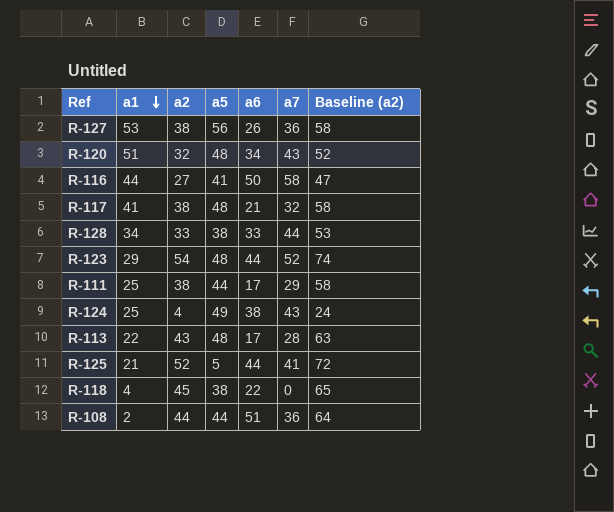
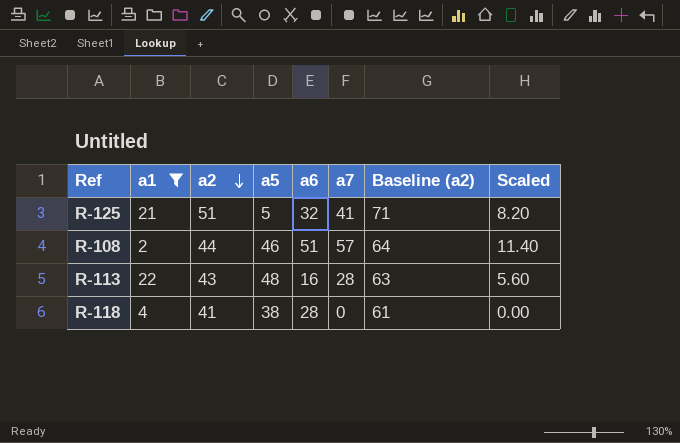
filter: none -> a1 <= 22
row order: a1 descending -> a2 descending
column Scaled | formula: none -> [a7] * 0.2
R-125 | a2: 52 -> 51
R-125 | a6: 44 -> 32
R-125 | Baseline (a2): 72 -> 71
R-108 | a5: 44 -> 46
R-108 | a7: 36 -> 57
R-113 | a6: 17 -> 16
R-118 | a2: 45 -> 41
R-118 | a6: 22 -> 28
R-118 | Baseline (a2): 65 -> 61

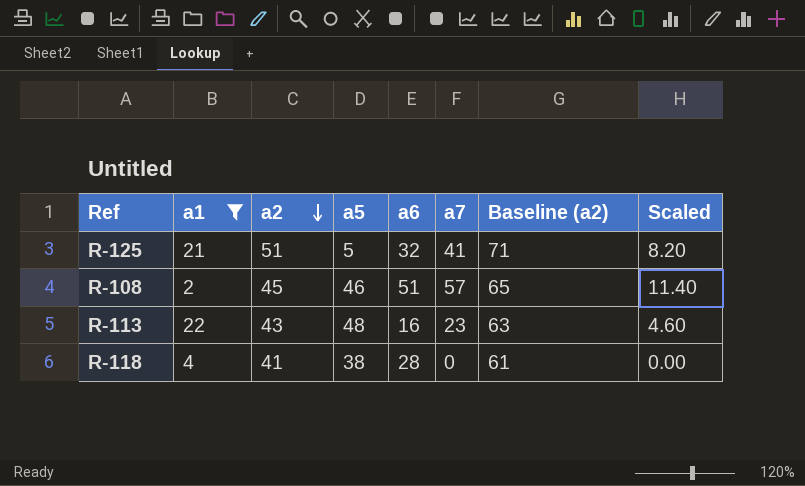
R-108 | a2: 44 -> 45
R-108 | Baseline (a2): 64 -> 65
R-113 | a7: 28 -> 23
R-113 | Scaled: 5.60 -> 4.60

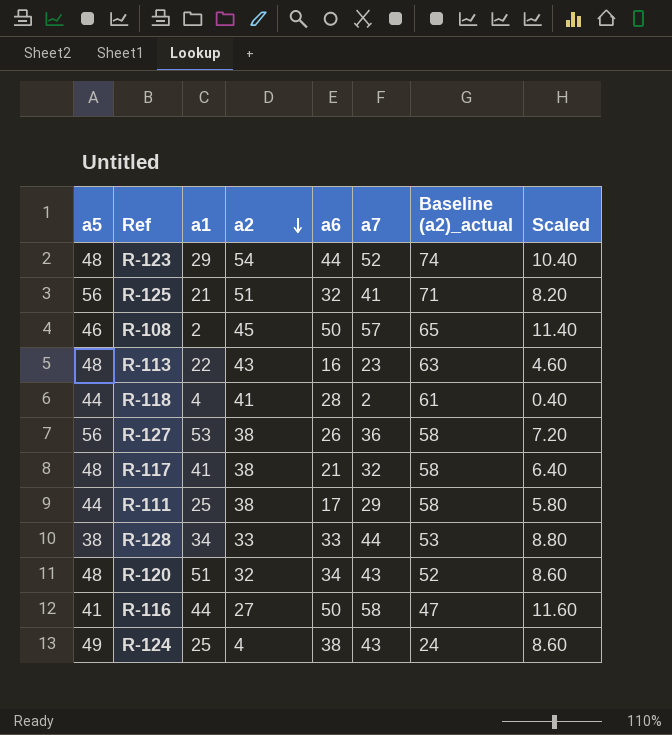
filter: a1 <= 22 -> none
column a5 | position: 4 -> 1
column name: Baseline (a2) -> Baseline (a2)_actual
R-125 | a5: 5 -> 56
R-108 | a6: 51 -> 50
R-118 | a5: 38 -> 44
R-118 | a7: 0 -> 2
R-118 | Scaled: 0.00 -> 0.40

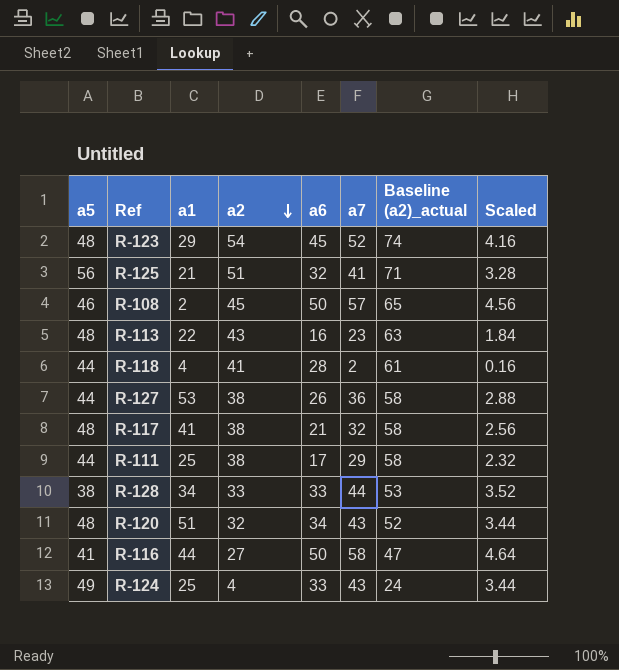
column Scaled | formula: [a7] * 0.2 -> [a7] * 0.08
R-123 | a6: 44 -> 45
R-127 | a5: 56 -> 44
R-124 | a6: 38 -> 33

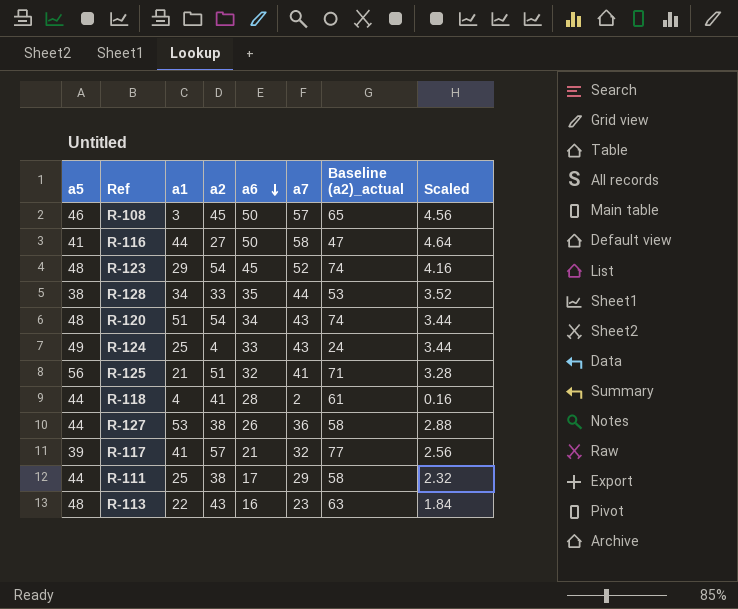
row order: a2 descending -> a6 descending
R-108 | a1: 2 -> 3
R-128 | a6: 33 -> 35
R-120 | a2: 32 -> 54
R-120 | Baseline (a2)_actual: 52 -> 74
R-117 | a5: 48 -> 39
R-117 | a2: 38 -> 57
R-117 | Baseline (a2)_actual: 58 -> 77

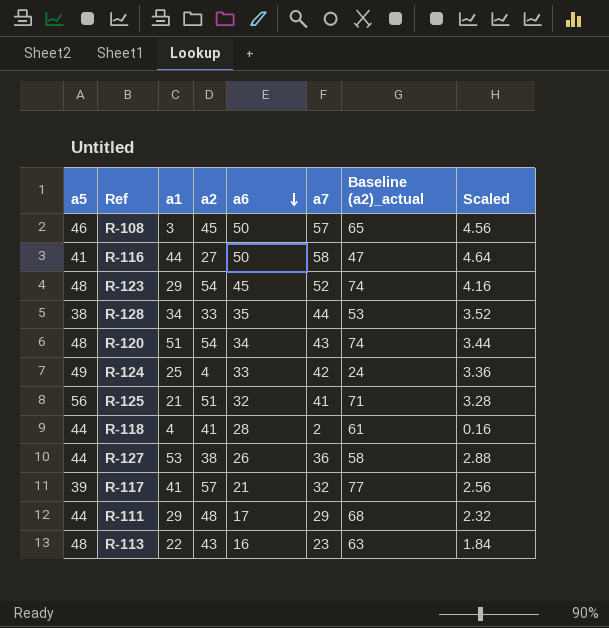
R-124 | a7: 43 -> 42
R-124 | Scaled: 3.44 -> 3.36
R-111 | a1: 25 -> 29
R-111 | a2: 38 -> 48
R-111 | Baseline (a2)_actual: 58 -> 68

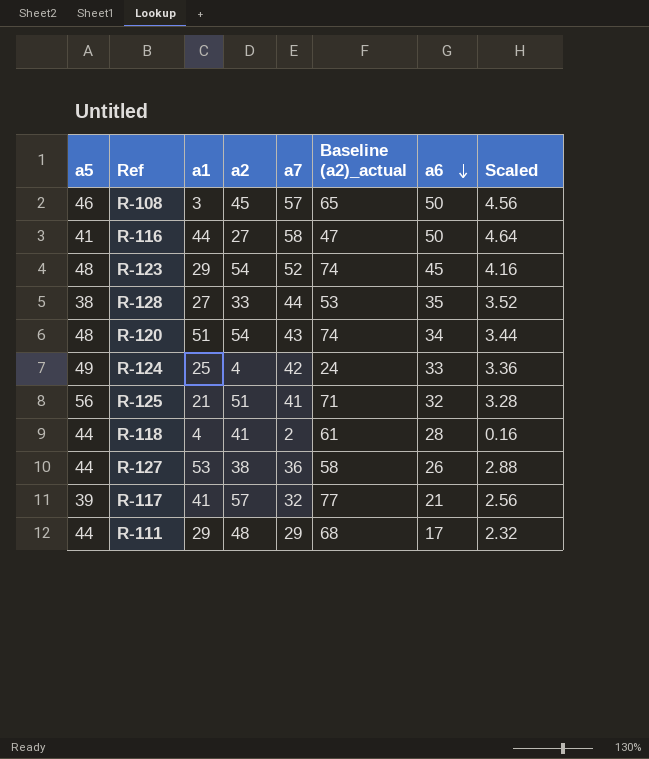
column a6 | position: 5 -> 7
row R-113: 48 | 22 | 43 | 16 | 23 | 63 | 1.84 -> none
R-128 | a1: 34 -> 27

